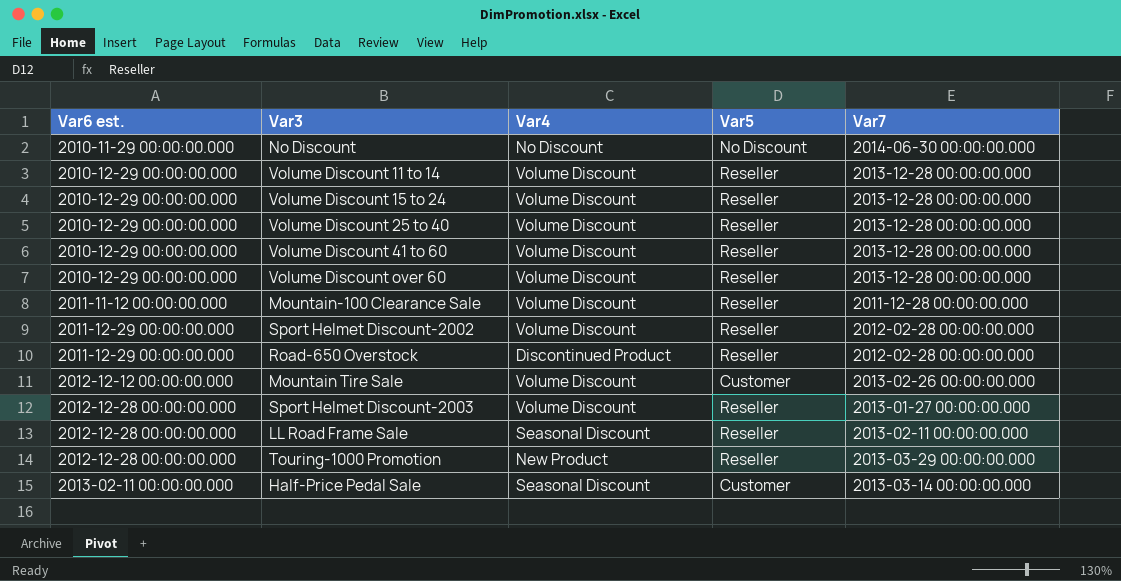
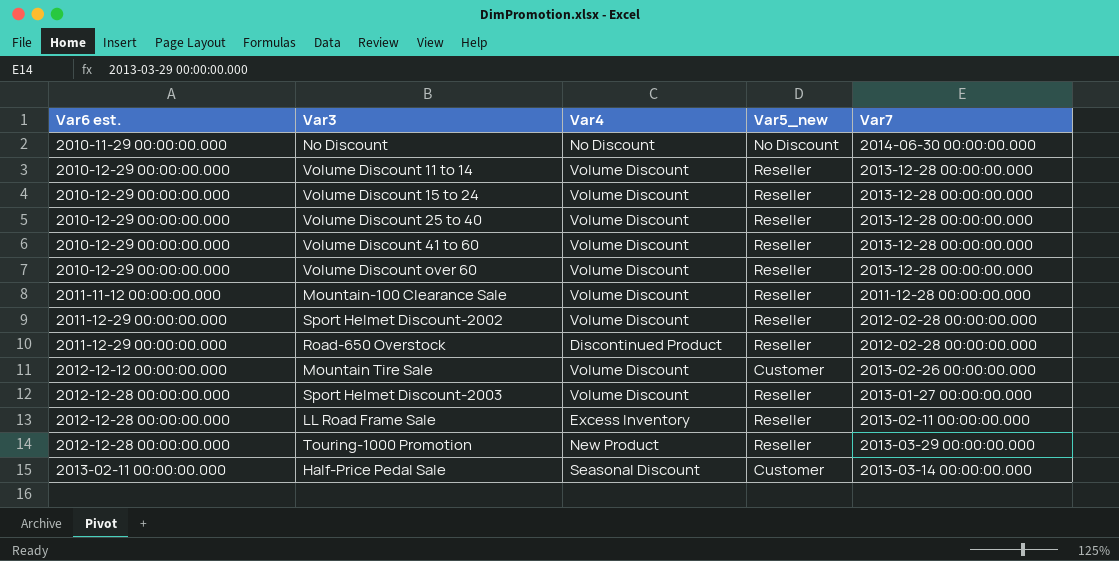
column name: Var5 -> Var5_new
LL Road Frame Sale | Var4: Seasonal Discount -> Excess Inventory

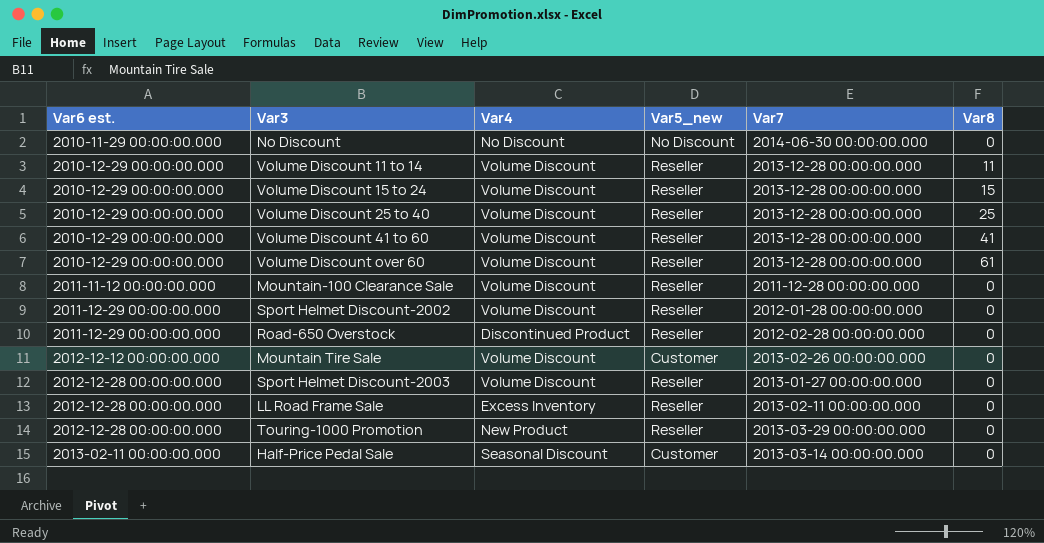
column Var8 | position: none -> 6
Sport Helmet Discount-2002 | Var7: 2012-02-28 00:00:00.000 -> 2012-01-28 00:00:00.000

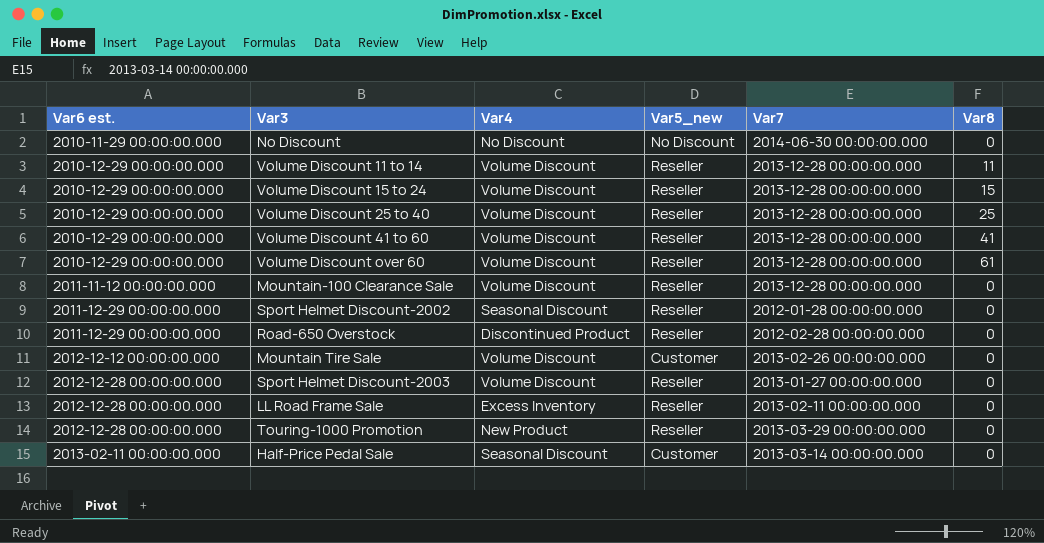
Mountain-100 Clearance Sale | Var7: 2011-12-28 00:00:00.000 -> 2013-12-28 00:00:00.000
Sport Helmet Discount-2002 | Var4: Volume Discount -> Seasonal Discount

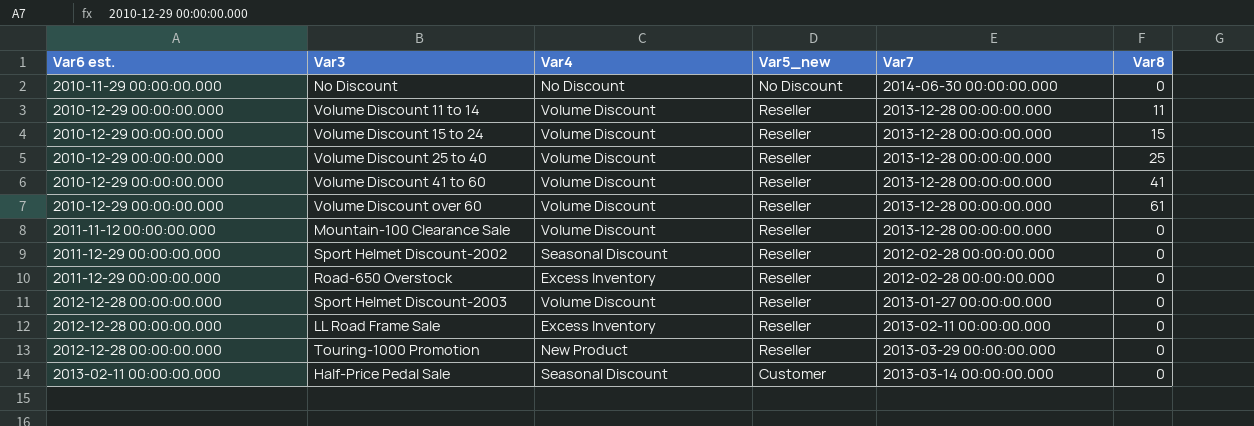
row Mountain Tire Sale: 2012-12-12 00:00:00.000 | Volume Discount | Customer | 2013-02-26 00:00:00.000 | 0 -> none
Sport Helmet Discount-2002 | Var7: 2012-01-28 00:00:00.000 -> 2012-02-28 00:00:00.000
Road-650 Overstock | Var4: Discontinued Product -> Excess Inventory

